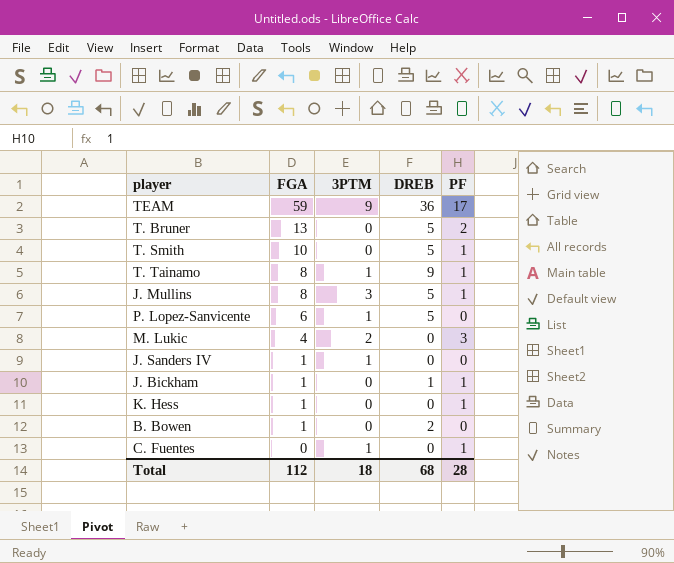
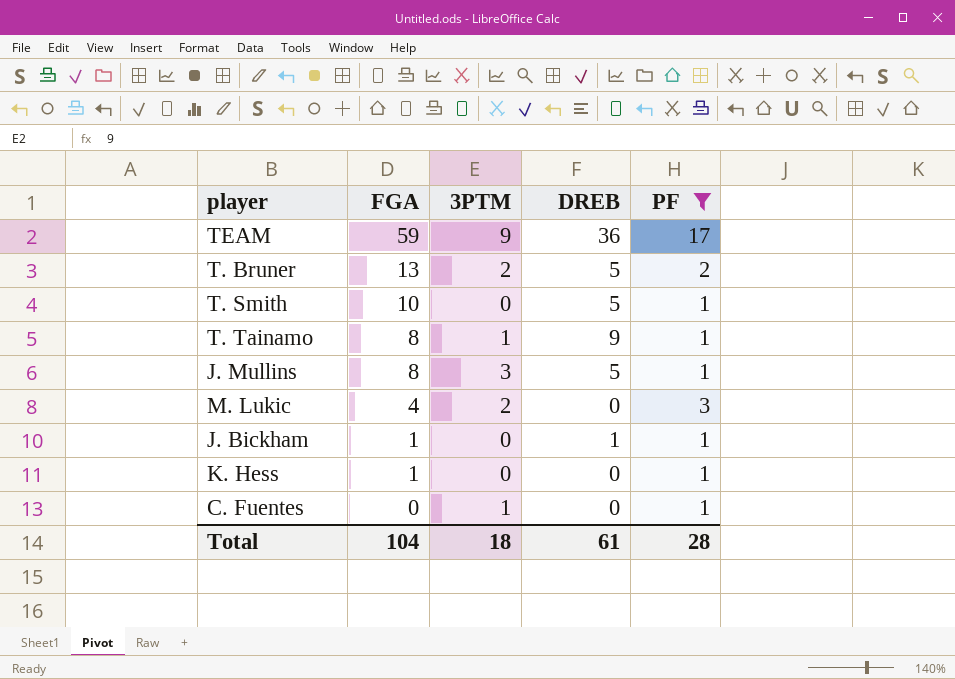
filter: none -> PF != 0
T. Bruner | 3PTM: 0 -> 2
Total | FGA: 112 -> 104
Total | DREB: 68 -> 61

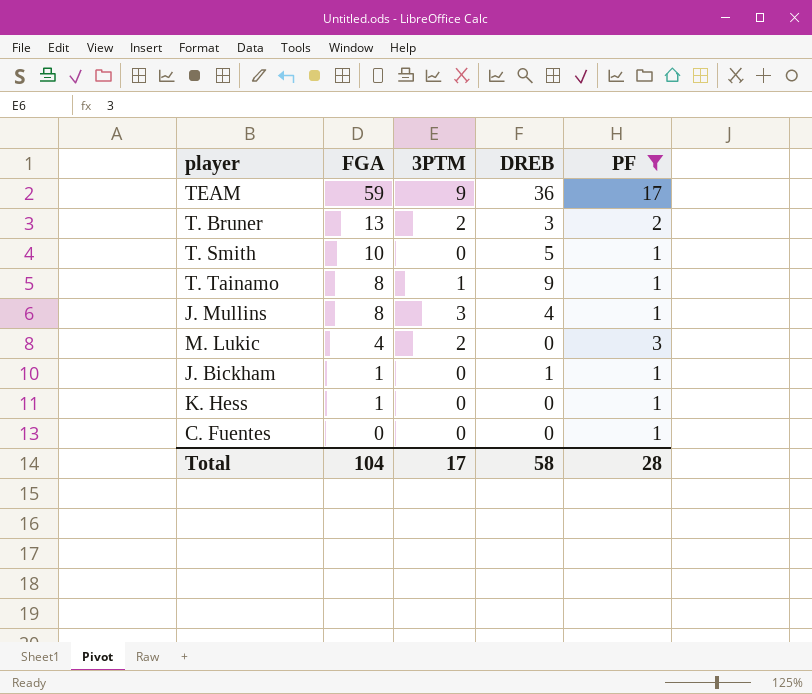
T. Bruner | DREB: 5 -> 3
J. Mullins | DREB: 5 -> 4
C. Fuentes | 3PTM: 1 -> 0
Total | 3PTM: 18 -> 17
Total | DREB: 61 -> 58

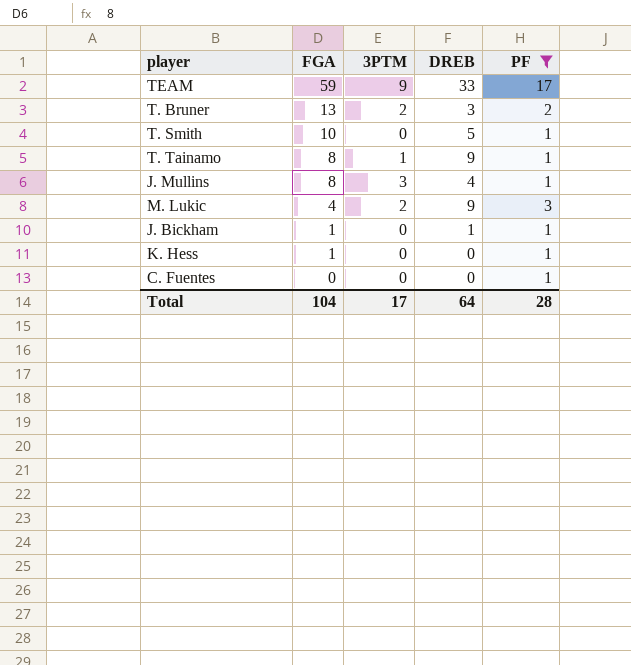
TEAM | DREB: 36 -> 33
M. Lukic | DREB: 0 -> 9
Total | DREB: 58 -> 64

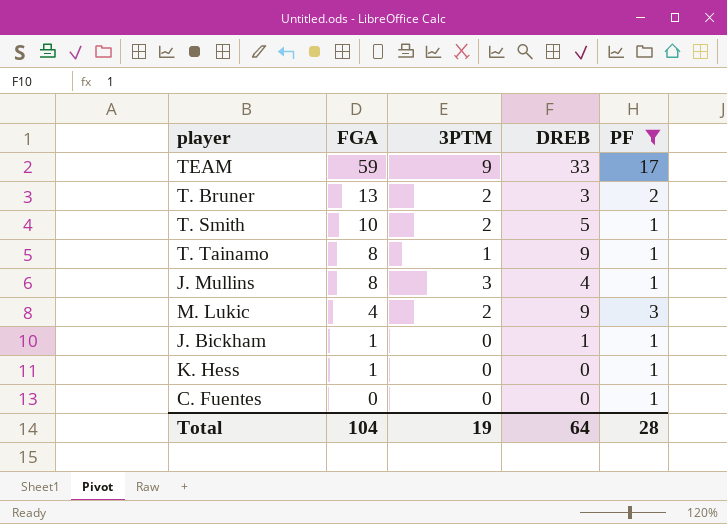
T. Smith | 3PTM: 0 -> 2
Total | 3PTM: 17 -> 19

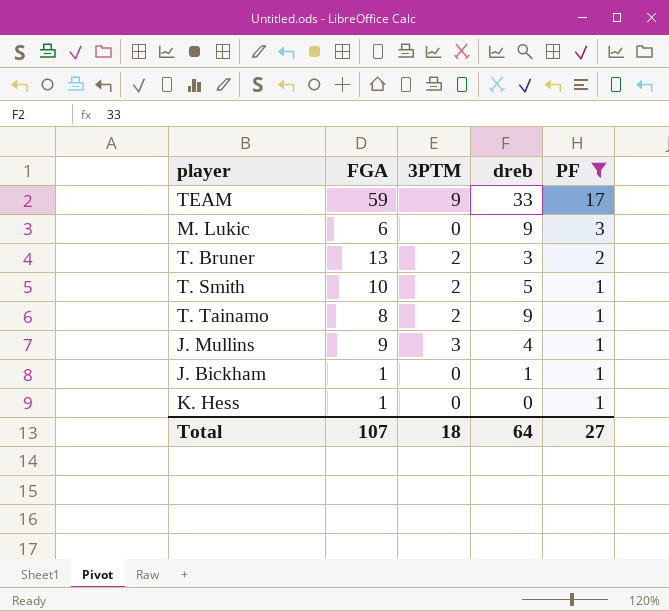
row order: FGA descending -> PF descending
column name: DREB -> dreb
row C. Fuentes: 0 | 0 | 0 | 1 -> none
M. Lukic | FGA: 4 -> 6
M. Lukic | 3PTM: 2 -> 0
T. Tainamo | 3PTM: 1 -> 2
J. Mullins | FGA: 8 -> 9
Total | FGA: 104 -> 107
Total | 3PTM: 19 -> 18
Total | PF: 28 -> 27

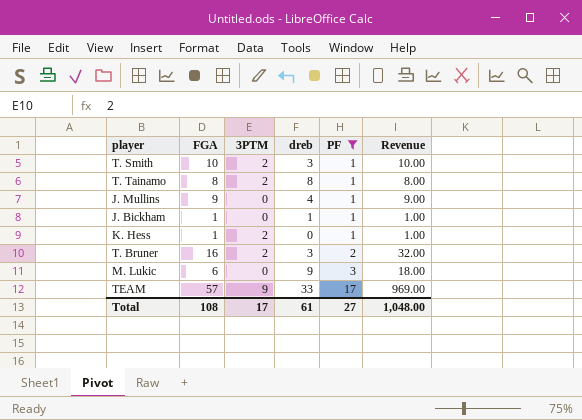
row order: PF descending -> PF ascending
column Revenue | formula: none -> [FGA] * [PF]
T. Smith | dreb: 5 -> 3
T. Tainamo | dreb: 9 -> 8
J. Mullins | 3PTM: 3 -> 0
K. Hess | 3PTM: 0 -> 2
T. Bruner | FGA: 13 -> 16
TEAM | FGA: 59 -> 57
Total | FGA: 107 -> 108
Total | 3PTM: 18 -> 17
Total | dreb: 64 -> 61

